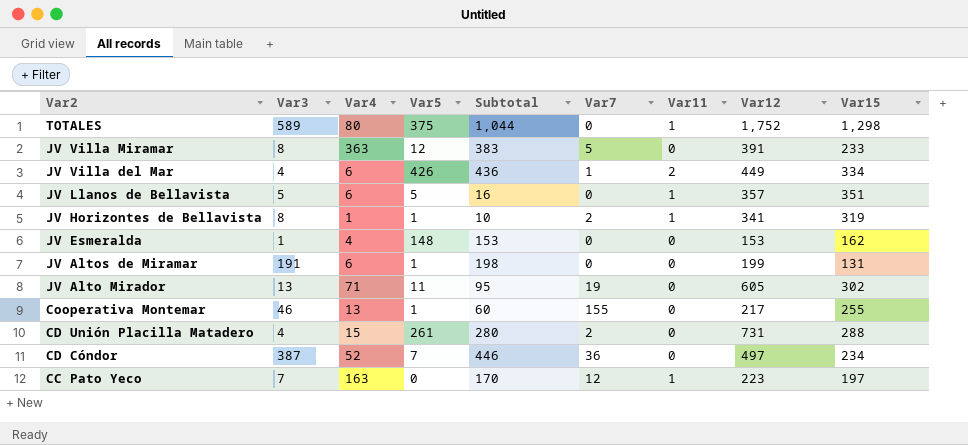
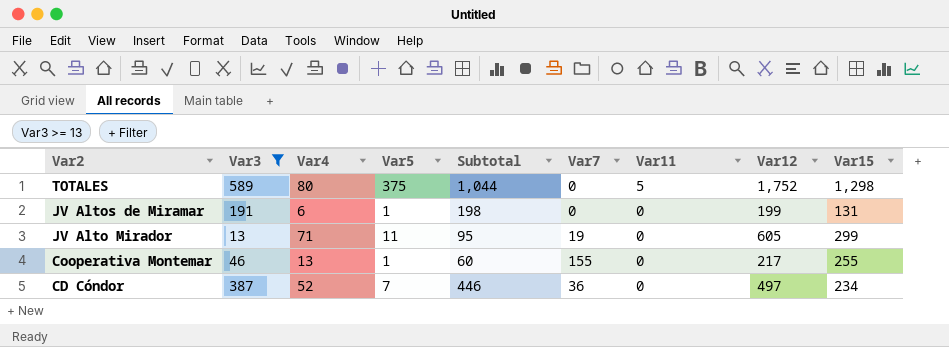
filter: none -> Var3 >= 13
TOTALES | Var11: 1 -> 5
JV Alto Mirador | Var15: 302 -> 299

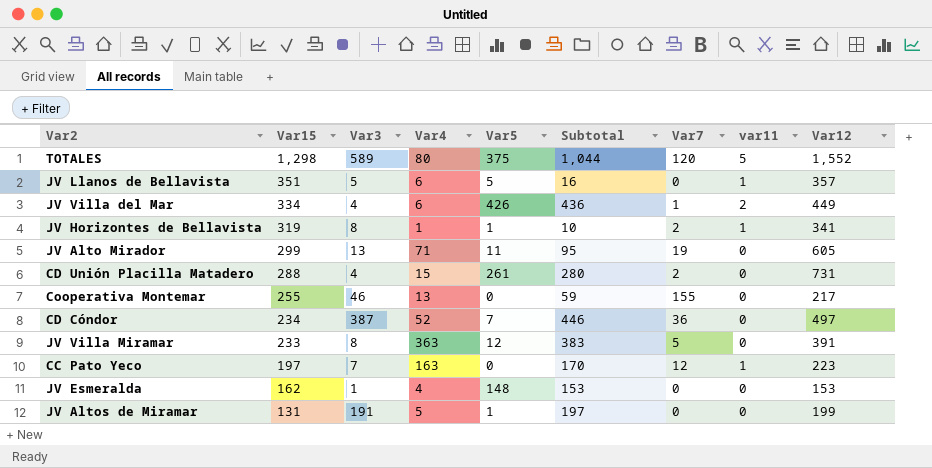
filter: Var3 >= 13 -> none
row order: Var2 descending -> Var15 descending
column Var15 | position: 9 -> 2
column name: Var11 -> var11
TOTALES | Var7: 0 -> 120
TOTALES | Var12: 1,752 -> 1,552
Cooperativa Montemar | Var5: 1 -> 0
Cooperativa Montemar | Subtotal: 60 -> 59
JV Altos de Miramar | Var4: 6 -> 5
JV Altos de Miramar | Subtotal: 198 -> 197

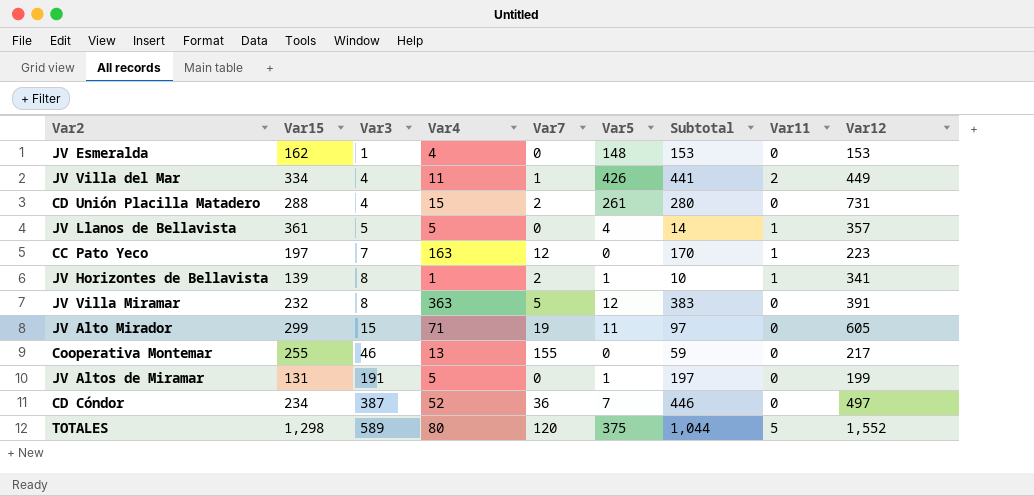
row order: Var15 descending -> Var3 ascending
column Var7 | position: 7 -> 5
column name: var11 -> Var11
JV Villa del Mar | Var4: 6 -> 11
JV Villa del Mar | Subtotal: 436 -> 441
JV Llanos de Bellavista | Var15: 351 -> 361
JV Llanos de Bellavista | Var4: 6 -> 5
JV Llanos de Bellavista | Var5: 5 -> 4
JV Llanos de Bellavista | Subtotal: 16 -> 14
JV Horizontes de Bellavista | Var15: 319 -> 139
JV Villa Miramar | Var15: 233 -> 232
JV Alto Mirador | Var3: 13 -> 15
JV Alto Mirador | Subtotal: 95 -> 97

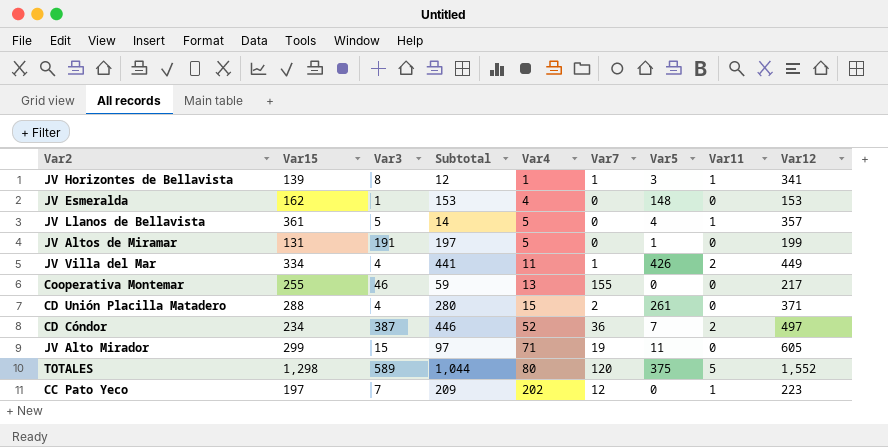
row order: Var3 ascending -> Var4 ascending
column Subtotal | position: 7 -> 4
row JV Villa Miramar: 232 | 8 | 363 | 5 | 12 | 383 | 0 | 391 -> none
JV Horizontes de Bellavista | Subtotal: 10 -> 12
JV Horizontes de Bellavista | Var7: 2 -> 1
JV Horizontes de Bellavista | Var5: 1 -> 3
CD Unión Placilla Matadero | Var12: 731 -> 371
CD Cóndor | Var11: 0 -> 2
CC Pato Yeco | Subtotal: 170 -> 209
CC Pato Yeco | Var4: 163 -> 202

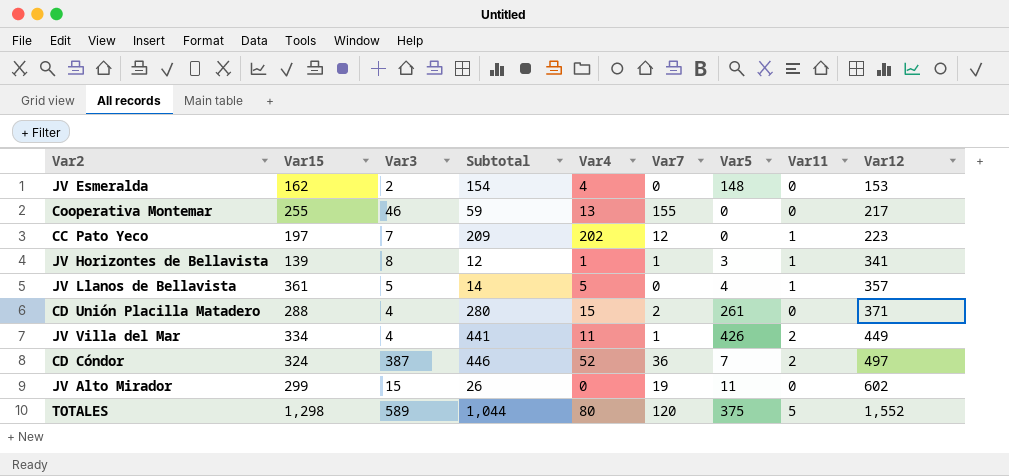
row order: Var4 ascending -> Var12 ascending
row JV Altos de Miramar: 131 | 191 | 197 | 5 | 0 | 1 | 0 | 199 -> none
JV Esmeralda | Var3: 1 -> 2
JV Esmeralda | Subtotal: 153 -> 154
CD Cóndor | Var15: 234 -> 324
JV Alto Mirador | Subtotal: 97 -> 26
JV Alto Mirador | Var4: 71 -> 0
JV Alto Mirador | Var12: 605 -> 602

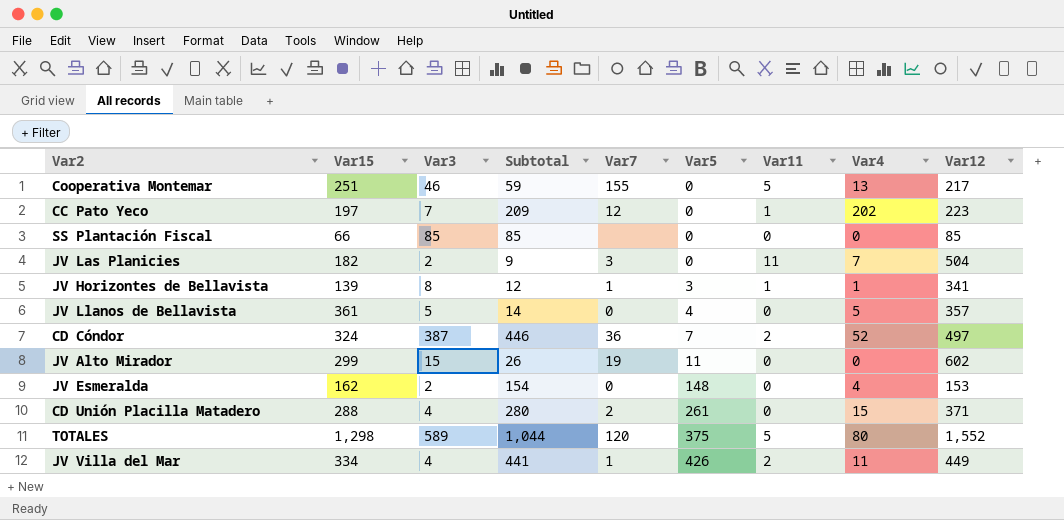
row order: Var12 ascending -> Var5 ascending
column Var4 | position: 5 -> 8
Cooperativa Montemar | Var15: 255 -> 251
Cooperativa Montemar | Var11: 0 -> 5
row SS Plantación Fiscal: none -> 66 | 85 | 85 | none | 0 | 0 | 0 | 85
row JV Las Planicies: none -> 182 | 2 | 9 | 3 | 0 | 11 | 7 | 504
JV Llanos de Bellavista | Var11: 1 -> 0

